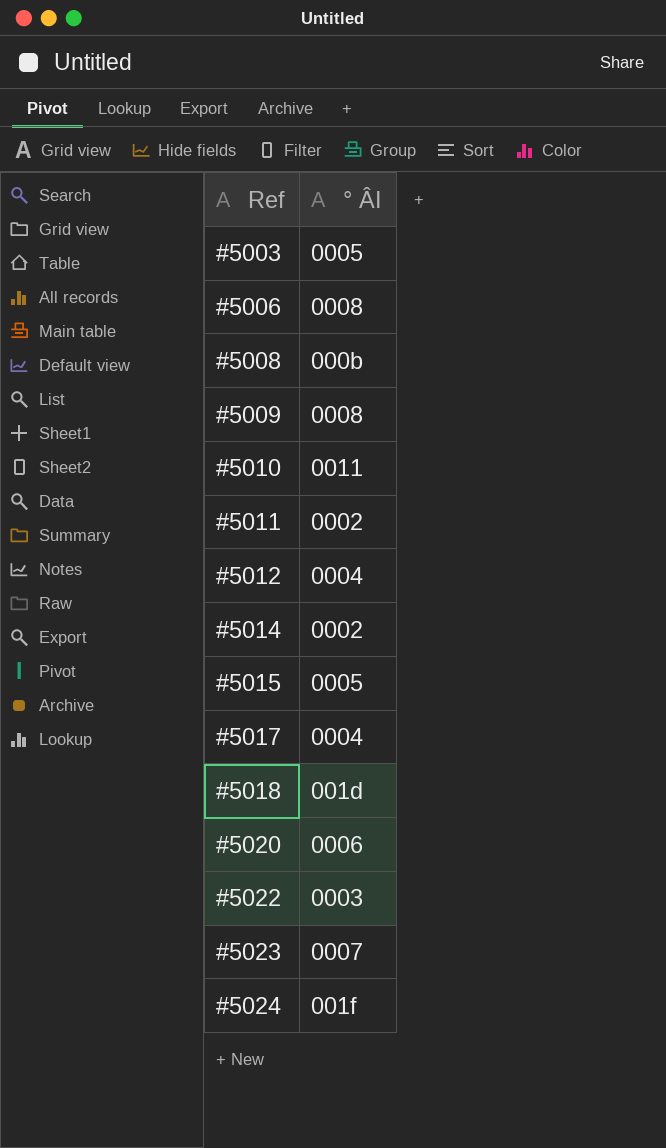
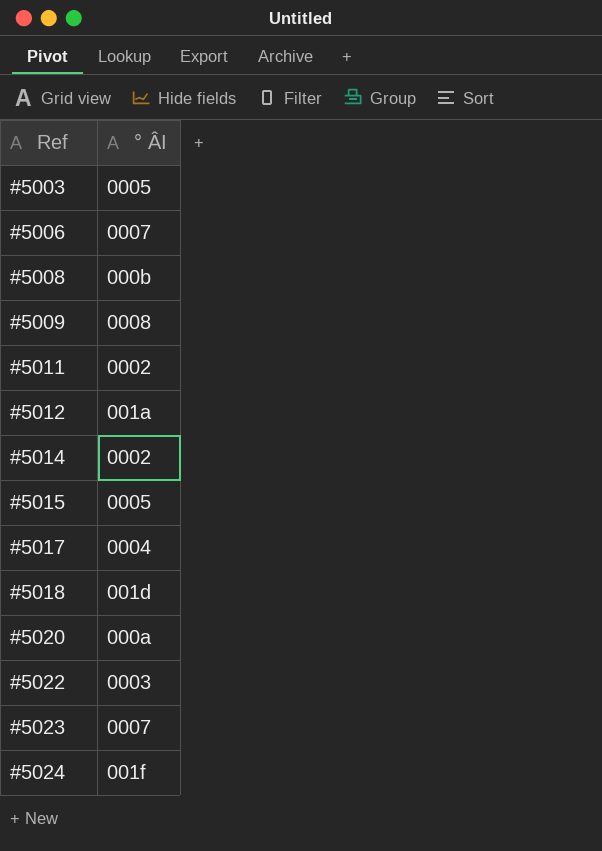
row #5010: 0011 -> none
#5006 | ° ÂI: 0008 -> 0007
#5012 | ° ÂI: 0004 -> 001a
#5020 | ° ÂI: 0006 -> 000a

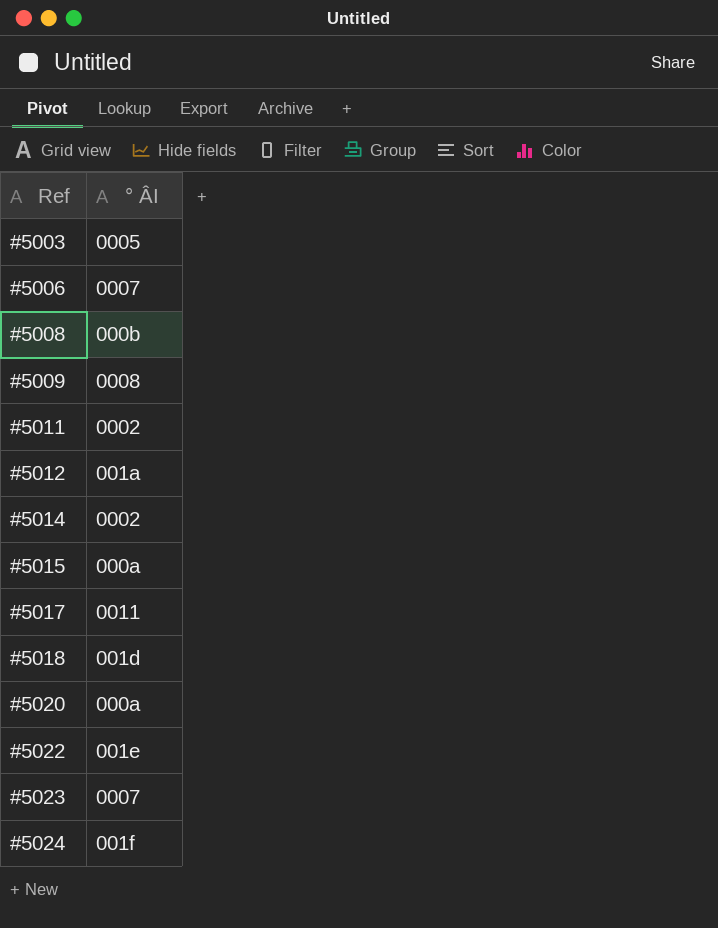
#5015 | ° ÂI: 0005 -> 000a
#5017 | ° ÂI: 0004 -> 0011
#5022 | ° ÂI: 0003 -> 001e

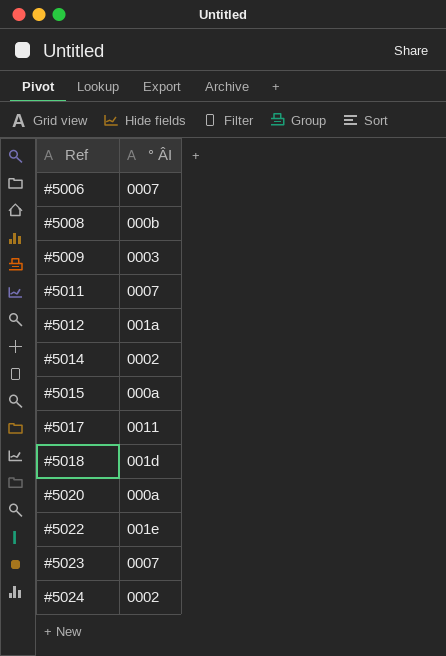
row #5003: 0005 -> none
#5009 | ° ÂI: 0008 -> 0003
#5011 | ° ÂI: 0002 -> 0007
#5024 | ° ÂI: 001f -> 0002

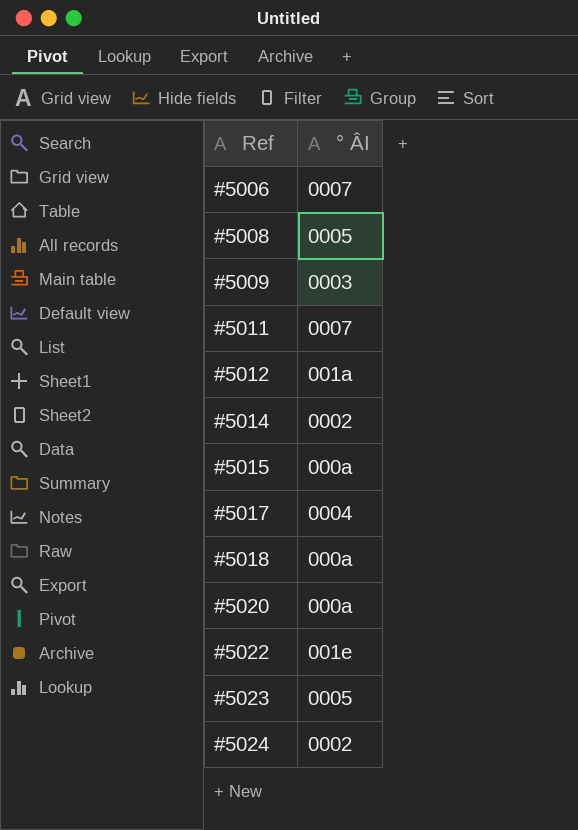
#5008 | ° ÂI: 000b -> 0005
#5017 | ° ÂI: 0011 -> 0004
#5018 | ° ÂI: 001d -> 000a
#5023 | ° ÂI: 0007 -> 0005

